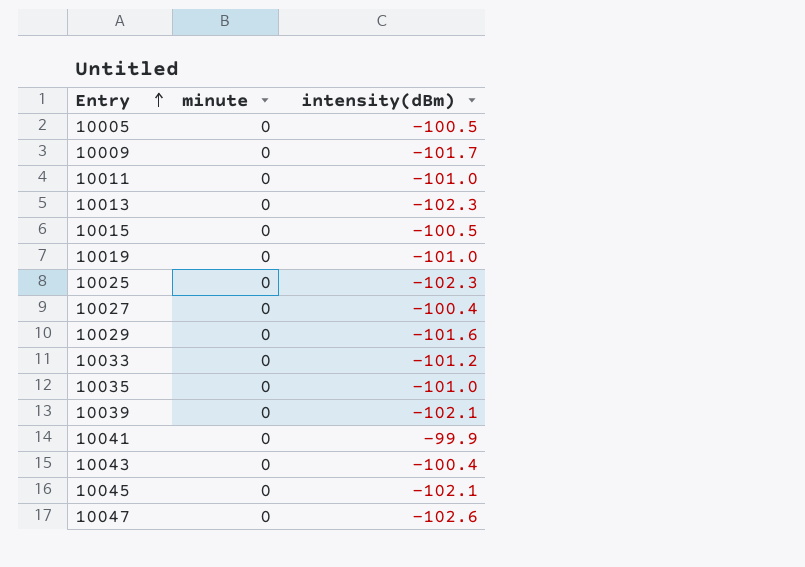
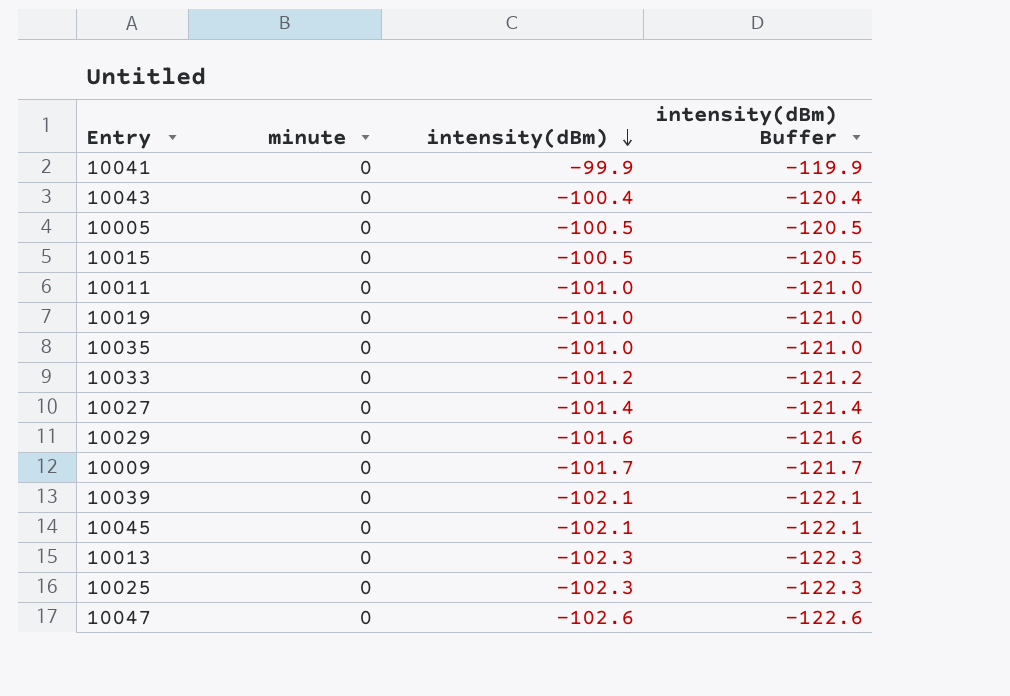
row order: Entry ascending -> intensity(dBm) descending
column intensity(dBm) Buffer | formula: none -> [intensity(dBm)] - 20
10027 | intensity(dBm): -100.4 -> -101.4

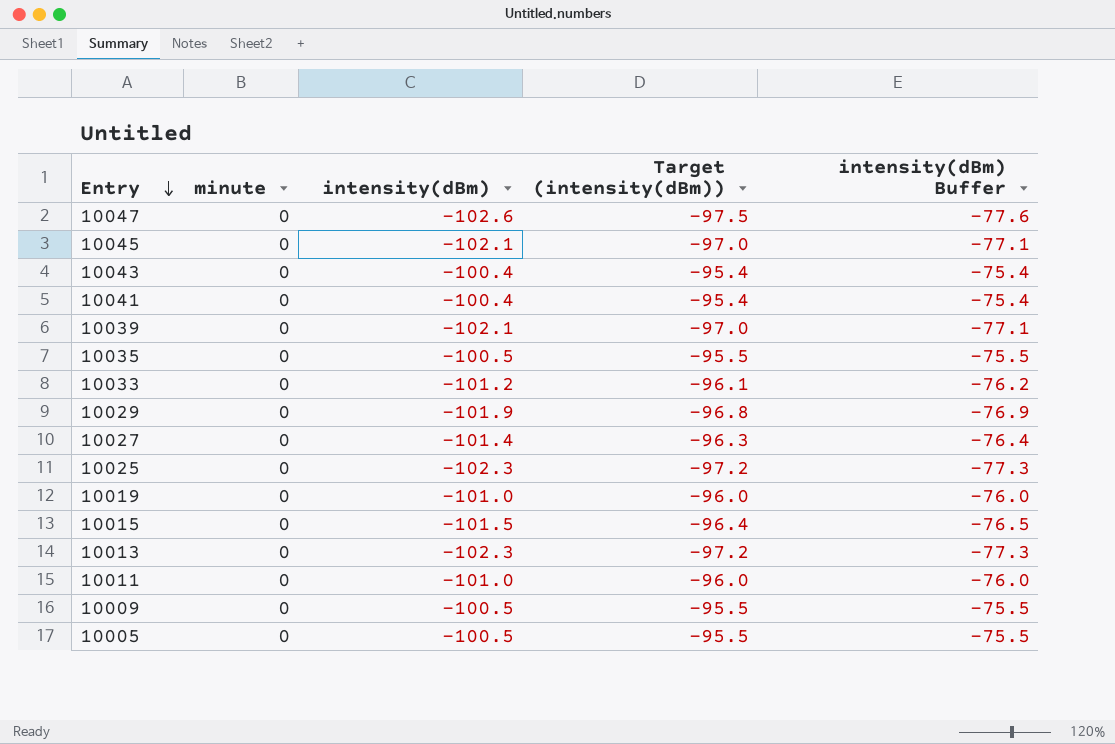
row order: intensity(dBm) descending -> Entry descending
column Target (intensity(dBm)) | formula: none -> [intensity(dBm)] * 0.95
column intensity(dBm) Buffer | formula: [intensity(dBm)] - 20 -> [intensity(dBm)] + 25
10041 | intensity(dBm): -99.9 -> -100.4
10035 | intensity(dBm): -101.0 -> -100.5
10029 | intensity(dBm): -101.6 -> -101.9
10015 | intensity(dBm): -100.5 -> -101.5
10009 | intensity(dBm): -101.7 -> -100.5

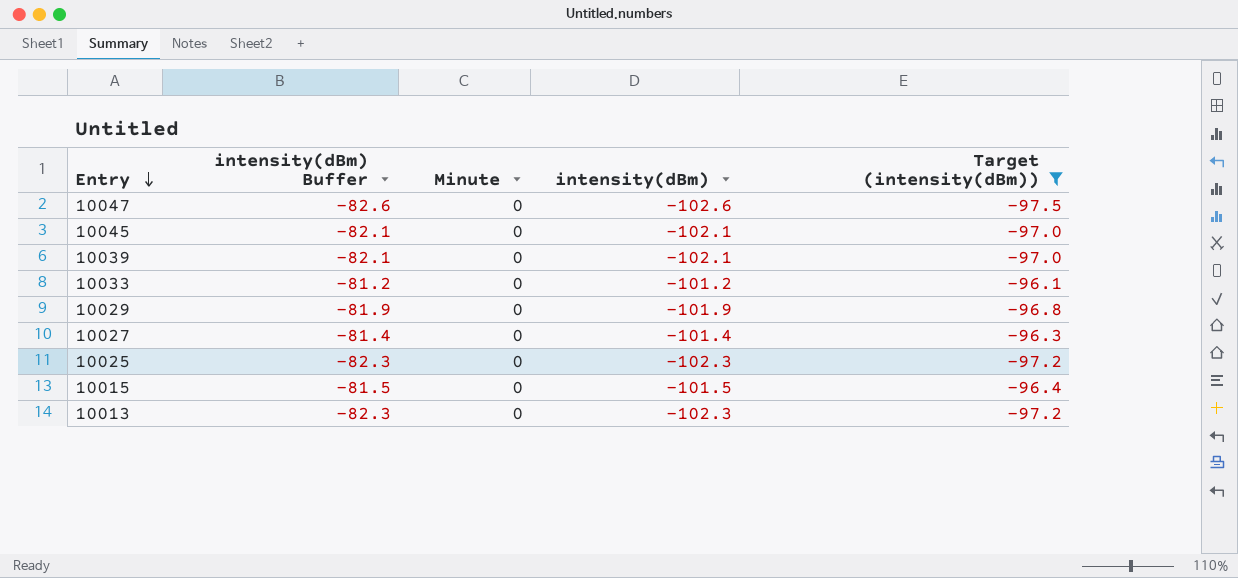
filter: none -> Target (intensity(dBm)) <= -96.1
column intensity(dBm) Buffer | formula: [intensity(dBm)] + 25 -> [intensity(dBm)] + 20
column intensity(dBm) Buffer | position: 5 -> 2
column name: minute -> Minute

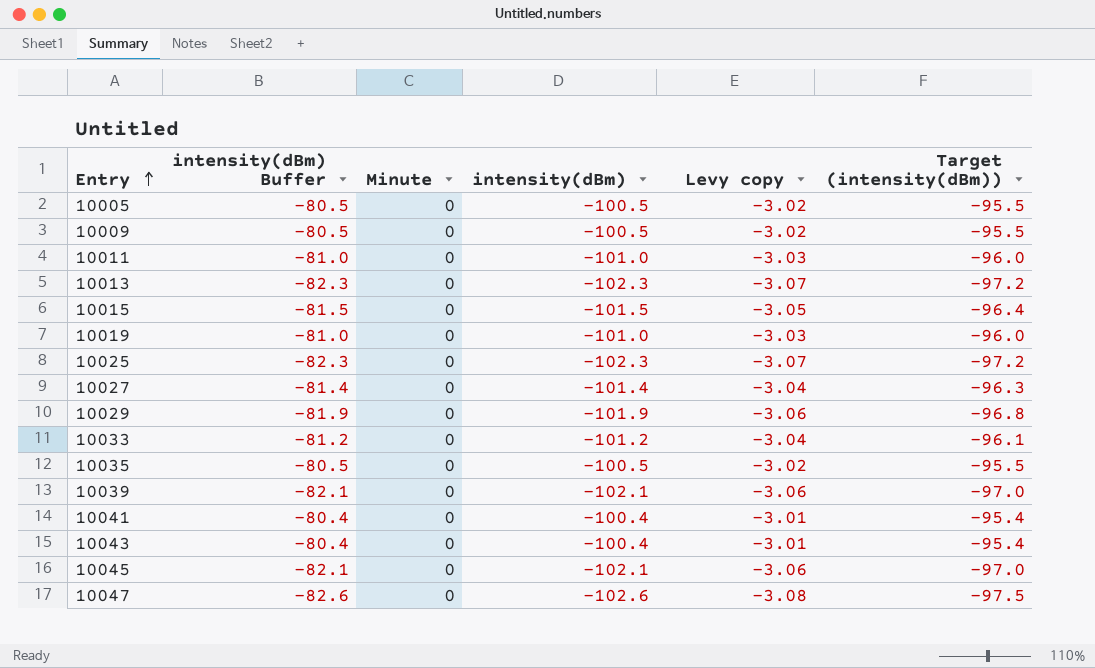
filter: Target (intensity(dBm)) <= -96.1 -> none
row order: Entry descending -> Entry ascending
column Levy copy | formula: none -> [intensity(dBm)] * 0.03

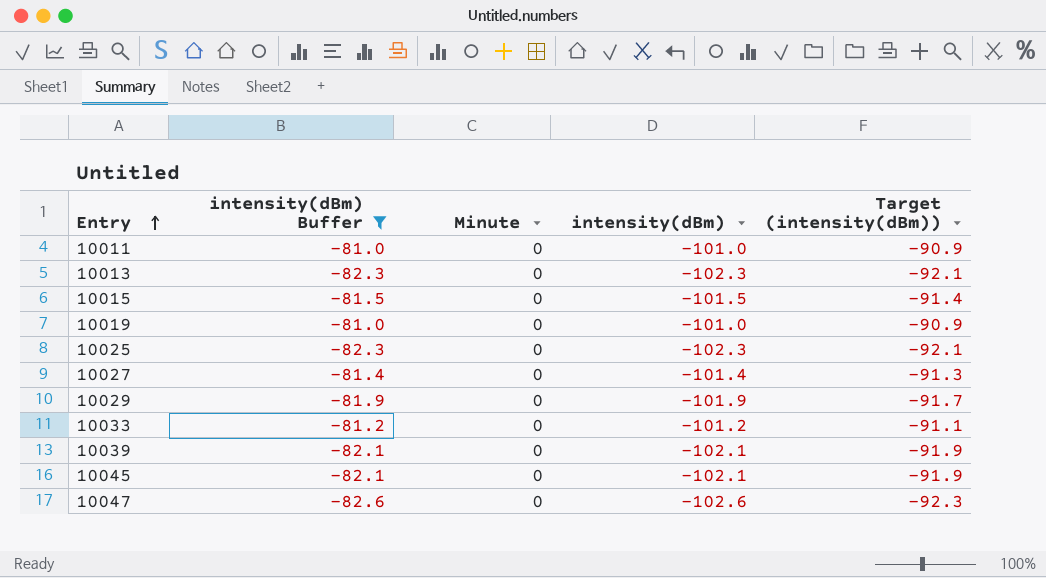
filter: none -> intensity(dBm) Buffer <= -81.0
column Levy copy | formula: [intensity(dBm)] * 0.03 -> none
column Target (intensity(dBm)) | formula: [intensity(dBm)] * 0.95 -> [intensity(dBm)] * 0.9

